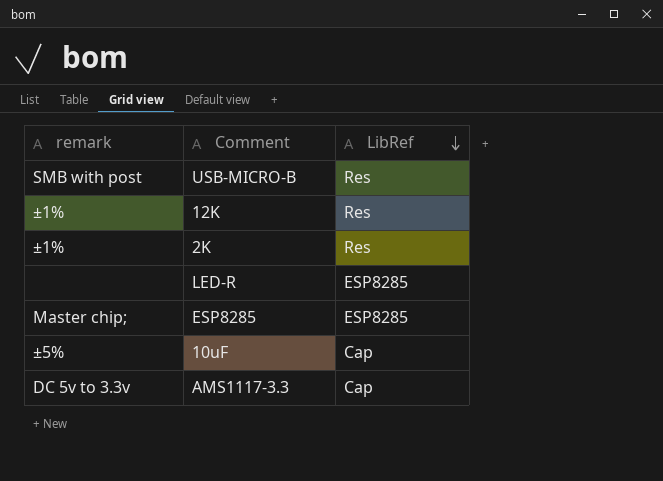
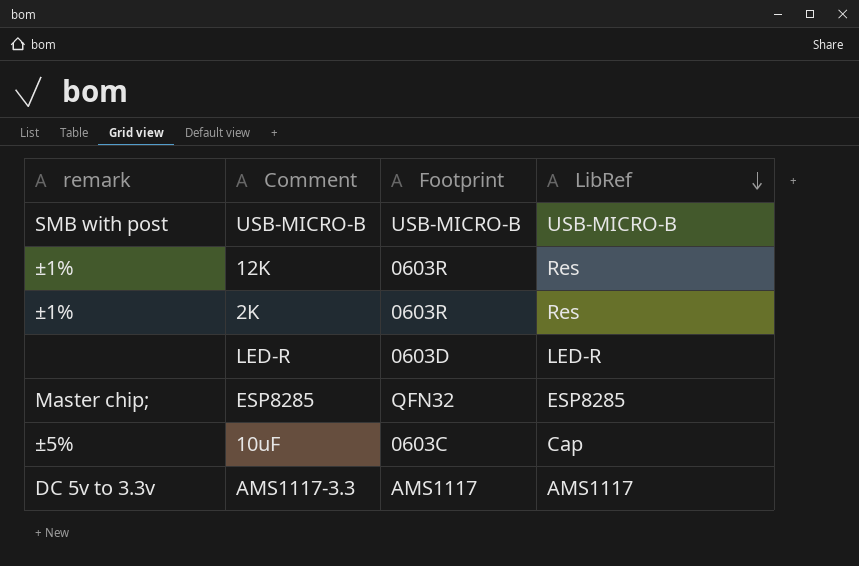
column Footprint | position: none -> 3
USB-MICRO-B | LibRef: Res -> USB-MICRO-B
LED-R | LibRef: ESP8285 -> LED-R
AMS1117-3.3 | LibRef: Cap -> AMS1117

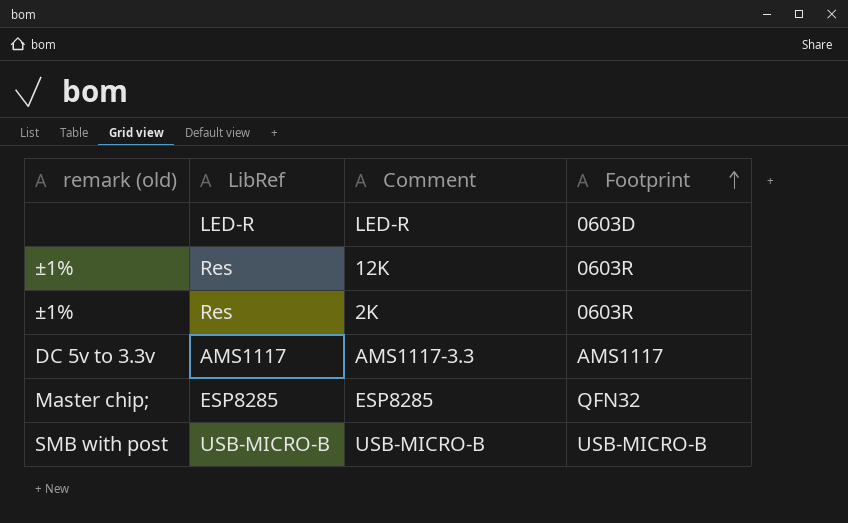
row order: LibRef descending -> Footprint ascending
column name: remark -> remark (old)
column LibRef | position: 4 -> 2
row 10uF: ±5% | 0603C | Cap -> none

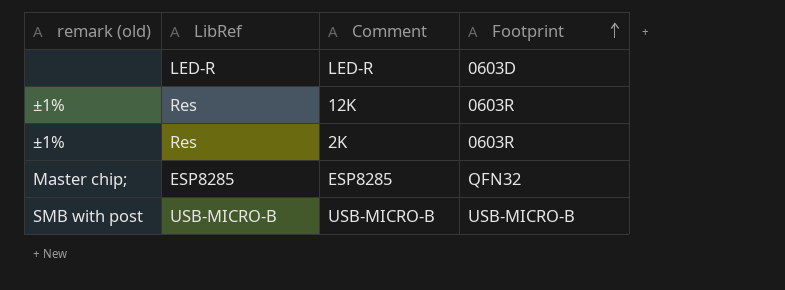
row AMS1117-3.3: DC 5v to 3.3v | AMS1117 | AMS1117 -> none

